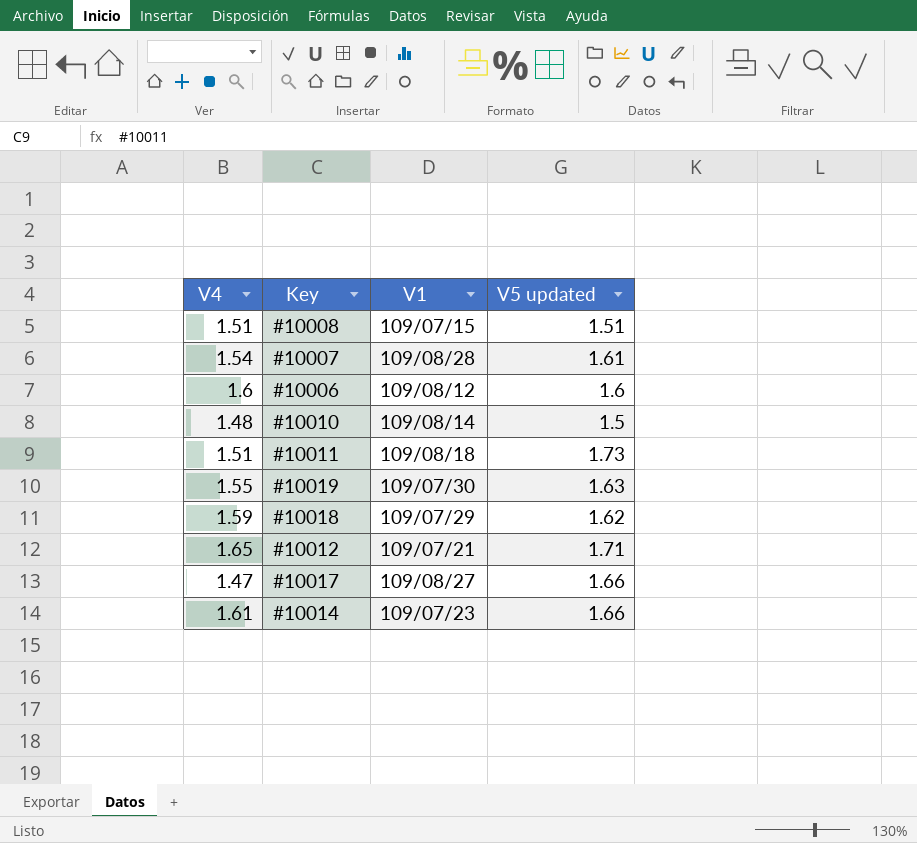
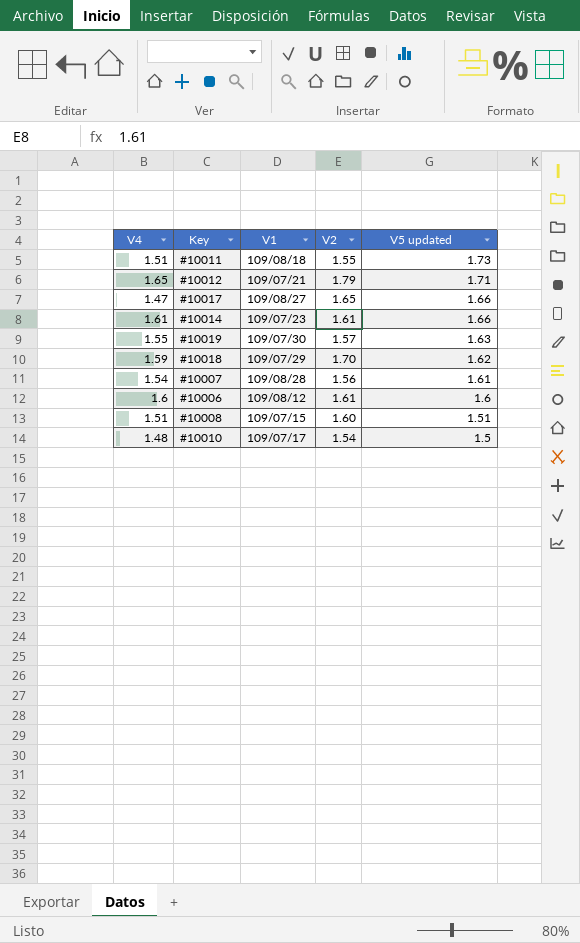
row order: none -> V5 updated descending
column V2 | position: none -> 4
#10010 | V1: 109/08/14 -> 109/07/17

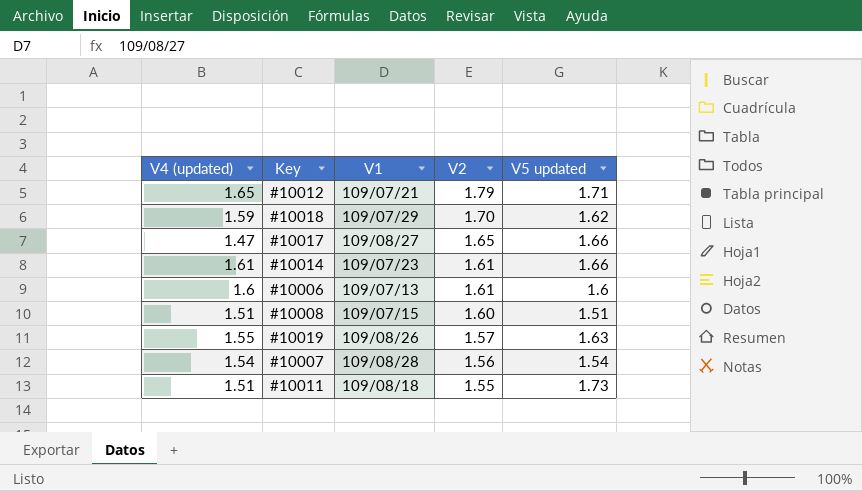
row order: V5 updated descending -> V2 descending
column name: V4 -> V4 (updated)
row #10010: 1.48 | 109/07/17 | 1.54 | 1.5 -> none
#10006 | V1: 109/08/12 -> 109/07/13
#10019 | V1: 109/07/30 -> 109/08/26
#10007 | V5 updated: 1.61 -> 1.54

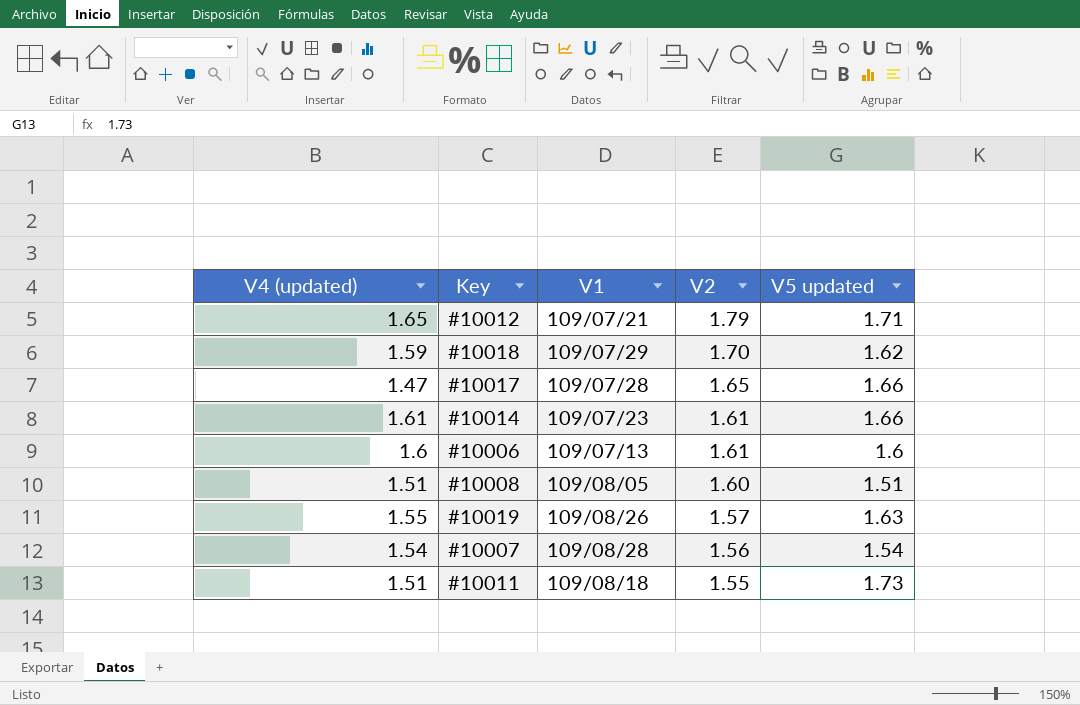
#10017 | V1: 109/08/27 -> 109/07/28
#10008 | V1: 109/07/15 -> 109/08/05

